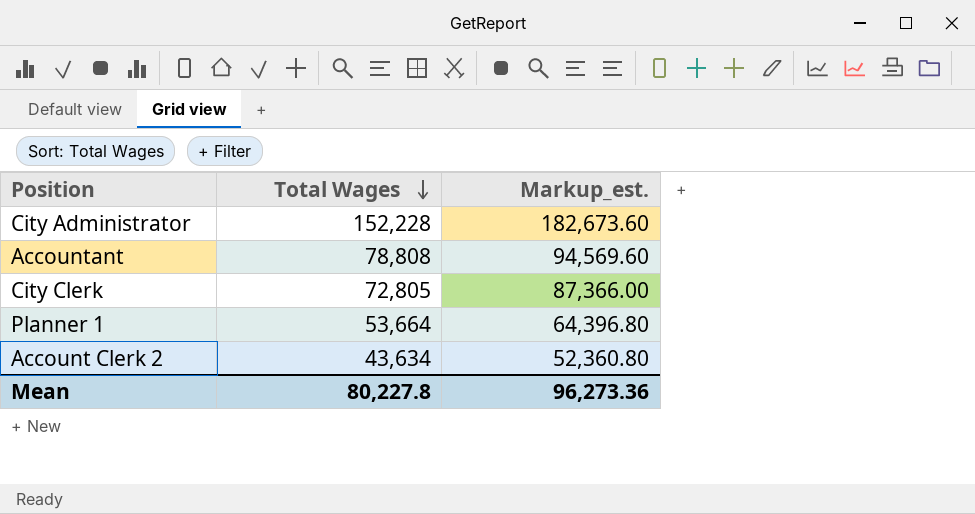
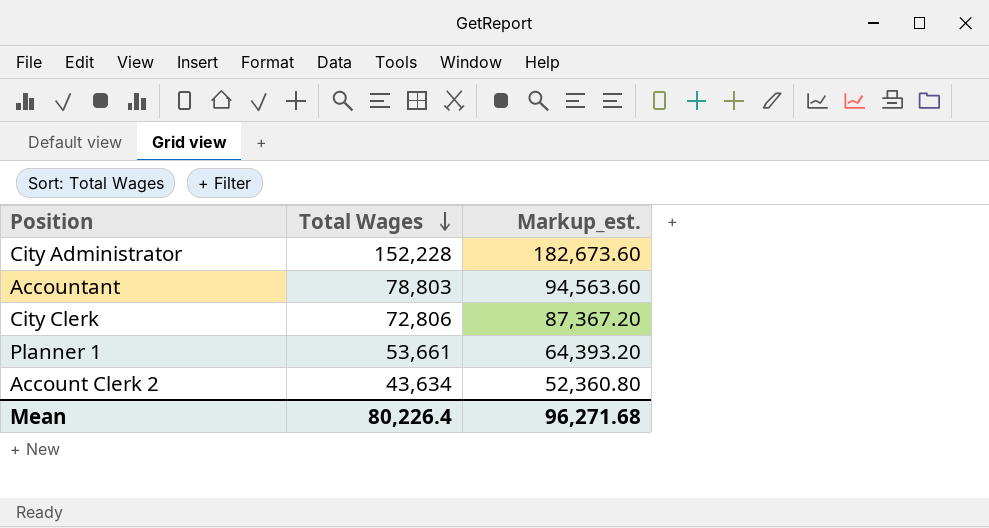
Accountant | Total Wages: 78,808 -> 78,803
Accountant | Markup_est.: 94,569.60 -> 94,563.60
City Clerk | Total Wages: 72,805 -> 72,806
City Clerk | Markup_est.: 87,366.00 -> 87,367.20
Planner 1 | Total Wages: 53,664 -> 53,661
Planner 1 | Markup_est.: 64,396.80 -> 64,393.20
Mean | Total Wages: 80,227.8 -> 80,226.4
Mean | Markup_est.: 96,273.36 -> 96,271.68

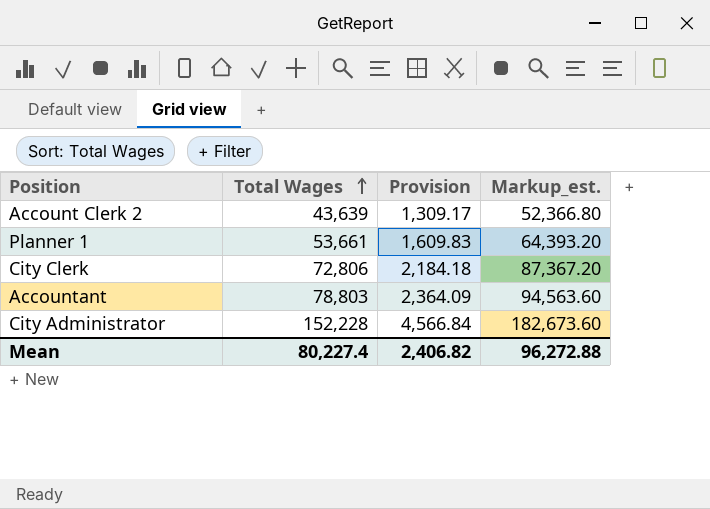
row order: Total Wages descending -> Total Wages ascending
column Provision | formula: none -> [Total Wages] * 0.03
Account Clerk 2 | Total Wages: 43,634 -> 43,639
Account Clerk 2 | Markup_est.: 52,360.80 -> 52,366.80
Mean | Total Wages: 80,226.4 -> 80,227.4
Mean | Markup_est.: 96,271.68 -> 96,272.88

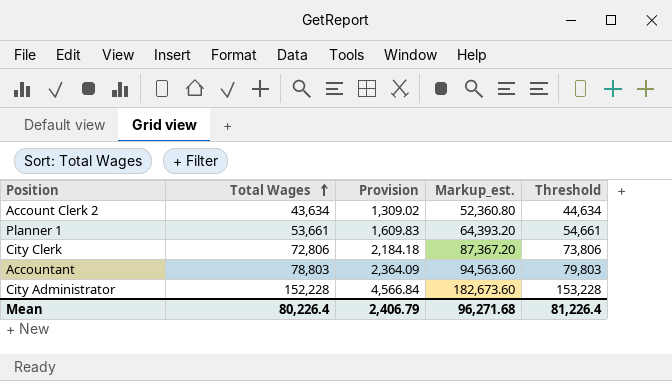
column Threshold | formula: none -> [Total Wages] + 1000
Account Clerk 2 | Total Wages: 43,639 -> 43,634
Account Clerk 2 | Provision: 1,309.17 -> 1,309.02
Account Clerk 2 | Markup_est.: 52,366.80 -> 52,360.80
Mean | Total Wages: 80,227.4 -> 80,226.4
Mean | Provision: 2,406.82 -> 2,406.79
Mean | Markup_est.: 96,272.88 -> 96,271.68

